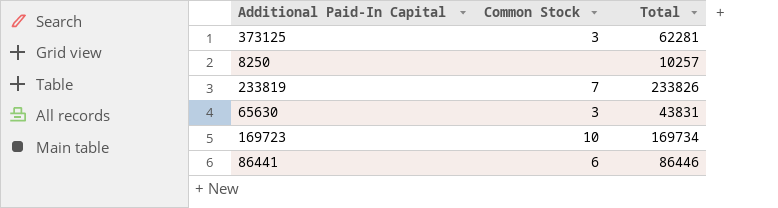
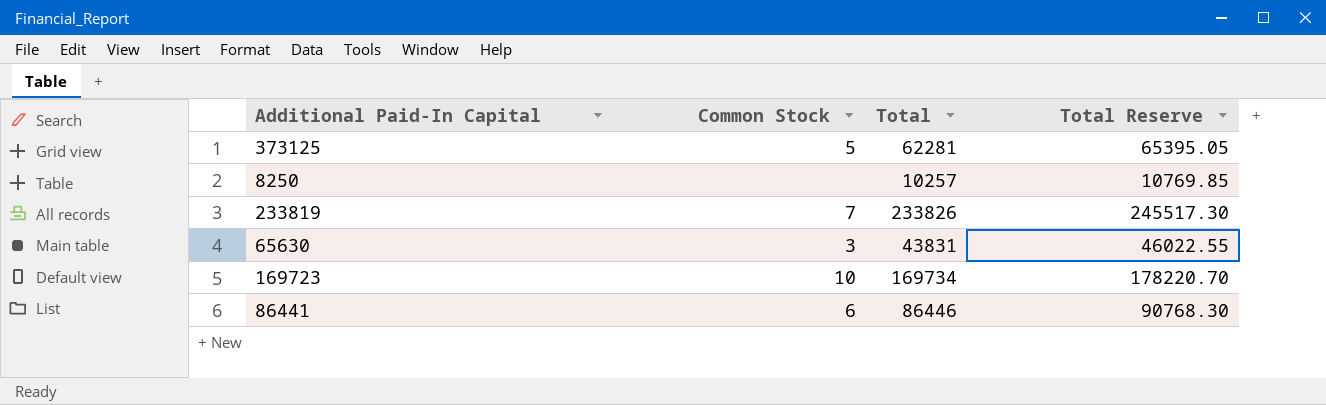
column Total Reserve | formula: none -> [Total] * 1.05
373125 | Common Stock: 3 -> 5

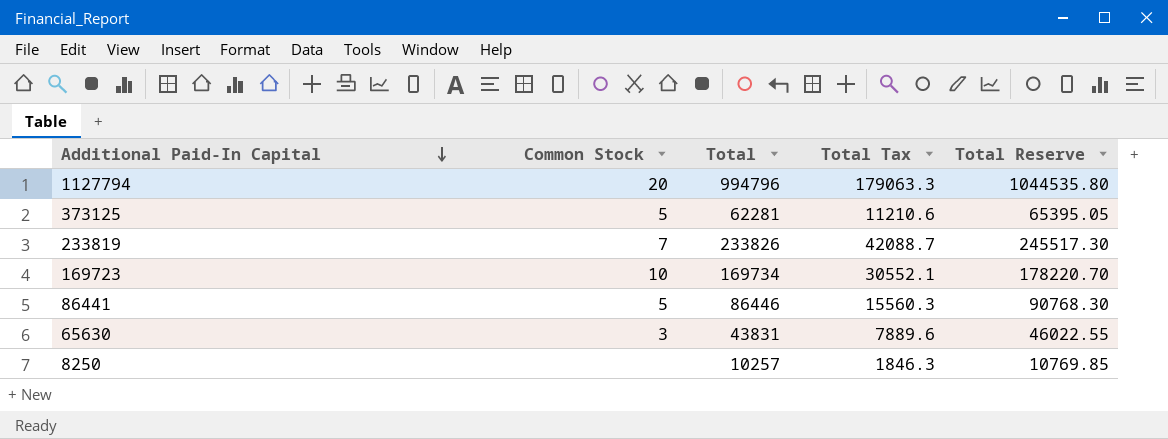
row order: none -> Additional Paid-In Capital descending
column Total Tax | formula: none -> [Total] * 0.18
row 1127794: none -> 20 | 994796 | 179063.3 | 1044535.80
86441 | Common Stock: 6 -> 5

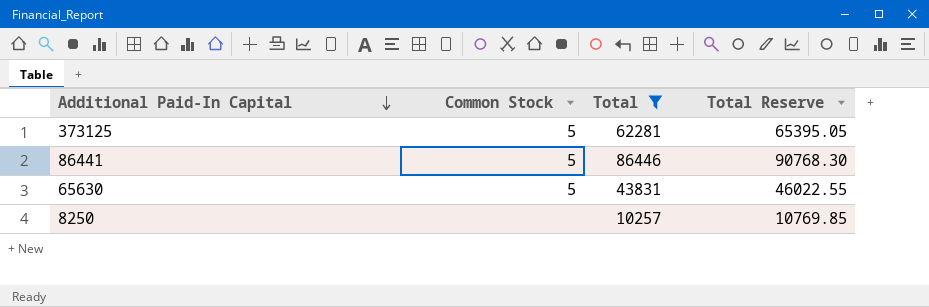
filter: none -> Total <= 86446
column Total Tax | formula: [Total] * 0.18 -> none
65630 | Common Stock: 3 -> 5

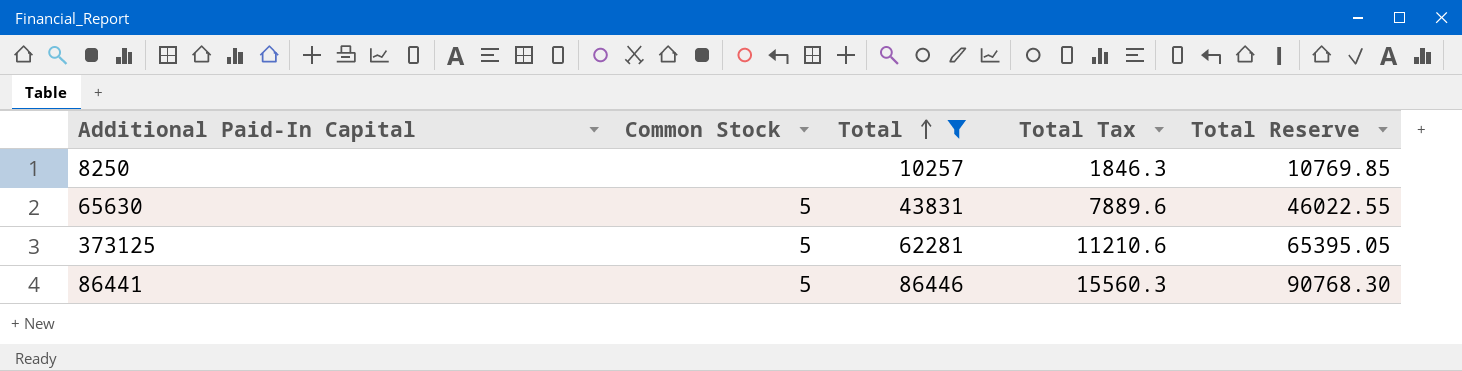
row order: Additional Paid-In Capital descending -> Total ascending
column Total Tax | formula: none -> [Total] * 0.18

